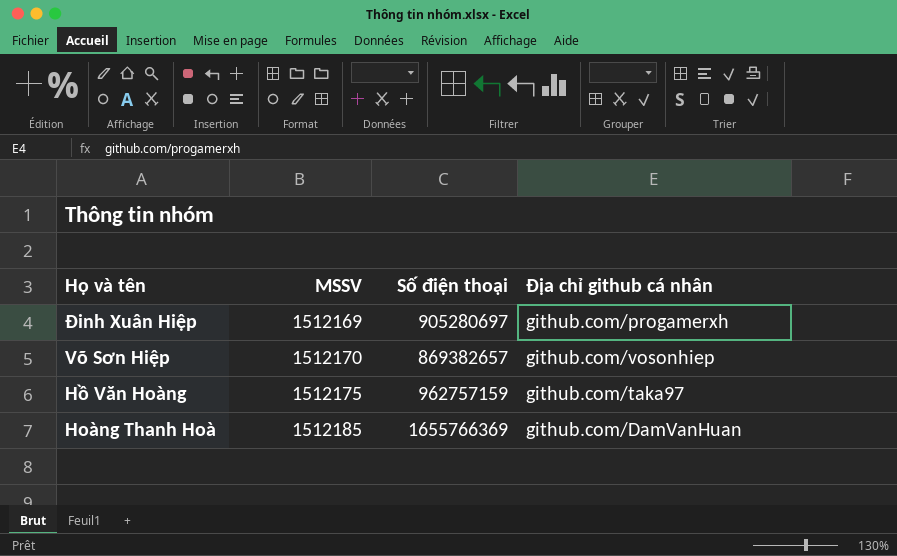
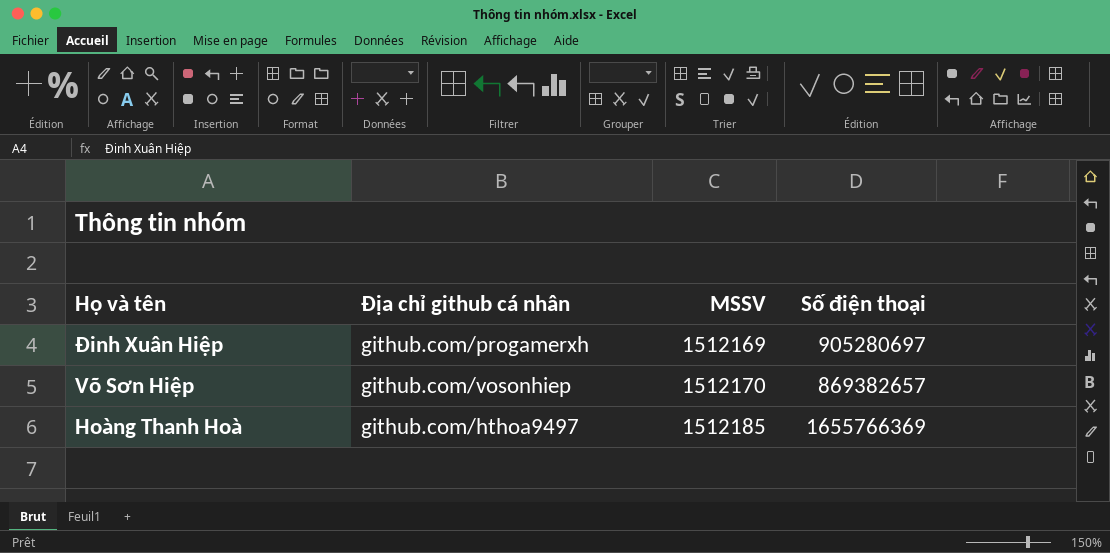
column Địa chỉ github cá nhân | position: 4 -> 2
row Hồ Văn Hoàng: 1512175 | 962757159 | github.com/taka97 -> none
Hoàng Thanh Hoà | Địa chỉ github cá nhân: github.com/DamVanHuan -> github.com/hthoa9497

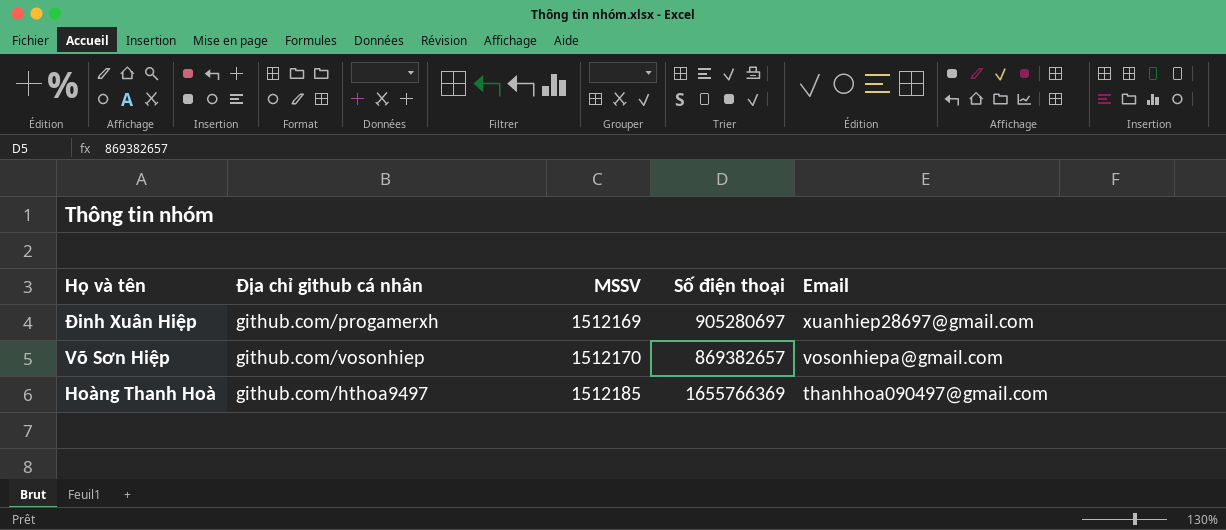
column Email | position: none -> 5

